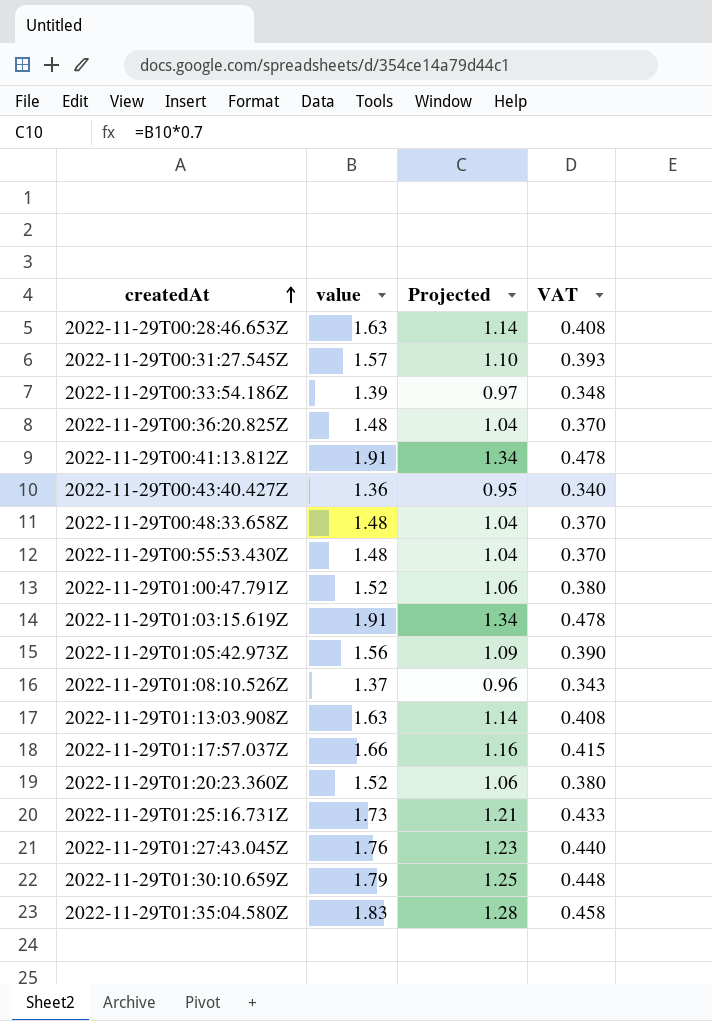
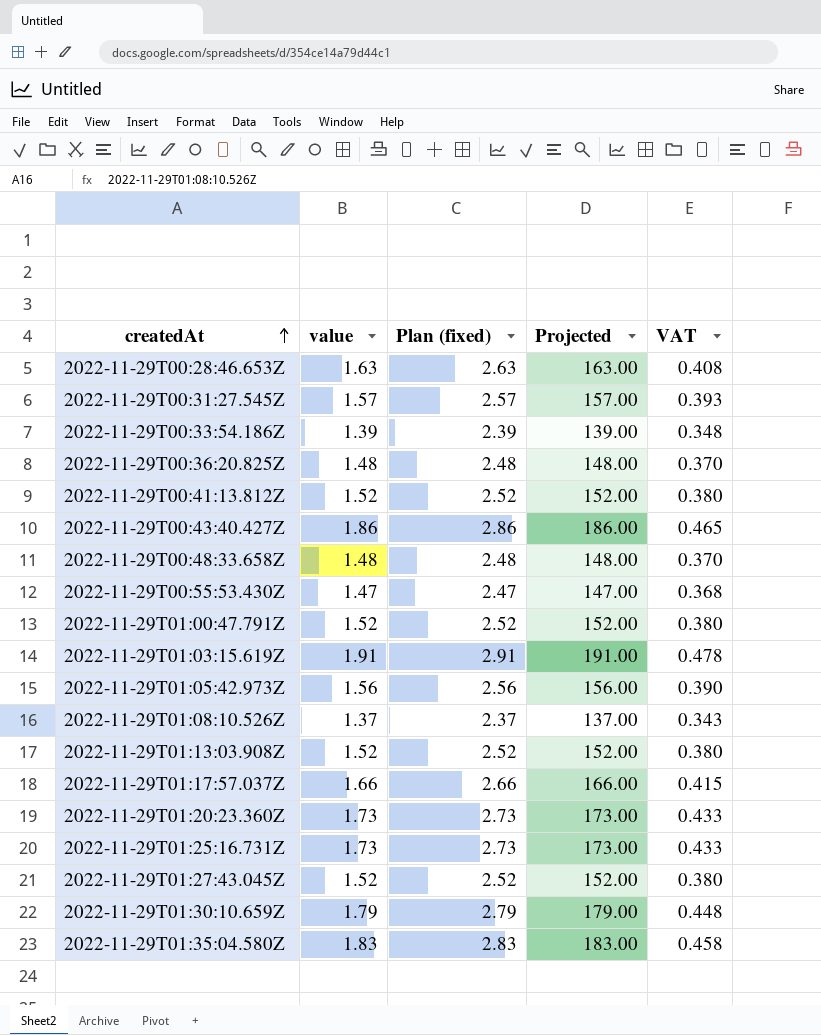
column Plan (fixed) | formula: none -> [value] + 1
column Projected | formula: [value] * 0.7 -> [value] * 100
2022-11-29T00:41:13.812Z | value: 1.91 -> 1.52
2022-11-29T00:41:13.812Z | VAT: 0.478 -> 0.380
2022-11-29T00:43:40.427Z | value: 1.36 -> 1.86
2022-11-29T00:43:40.427Z | VAT: 0.340 -> 0.465
2022-11-29T00:55:53.430Z | value: 1.48 -> 1.47
2022-11-29T00:55:53.430Z | VAT: 0.370 -> 0.368
2022-11-29T01:13:03.908Z | value: 1.63 -> 1.52
2022-11-29T01:13:03.908Z | VAT: 0.408 -> 0.380
2022-11-29T01:20:23.360Z | value: 1.52 -> 1.73
2022-11-29T01:20:23.360Z | VAT: 0.380 -> 0.433
2022-11-29T01:27:43.045Z | value: 1.76 -> 1.52
2022-11-29T01:27:43.045Z | VAT: 0.440 -> 0.380

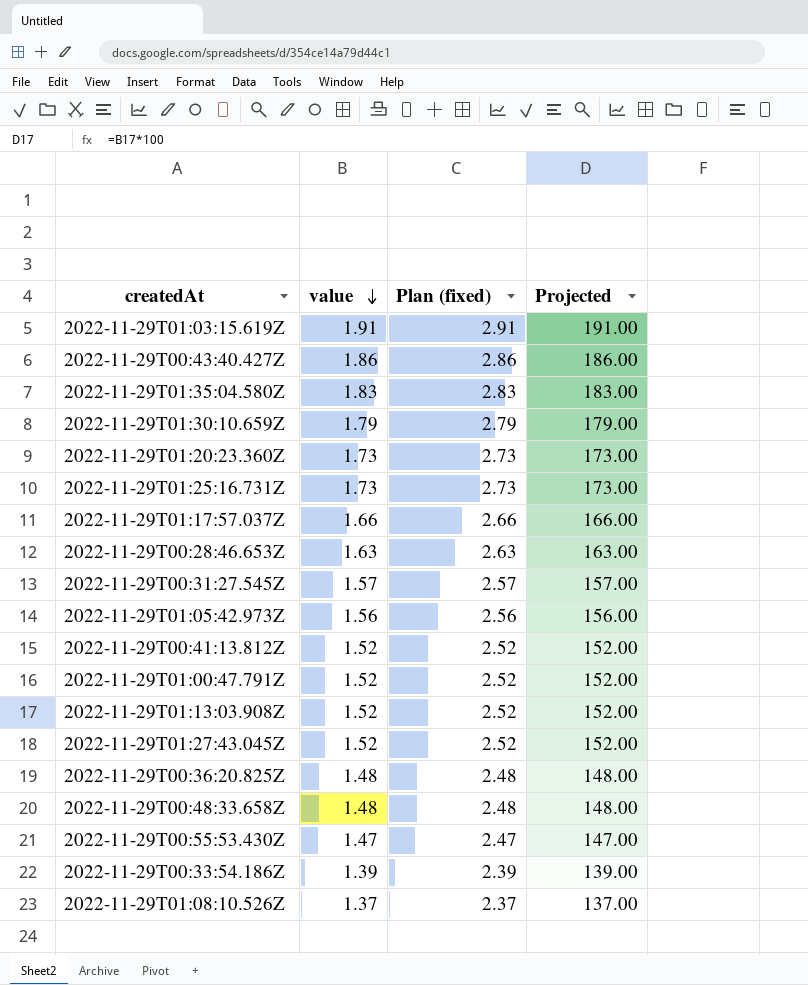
row order: createdAt ascending -> value descending
column VAT | formula: [value] * 0.25 -> none

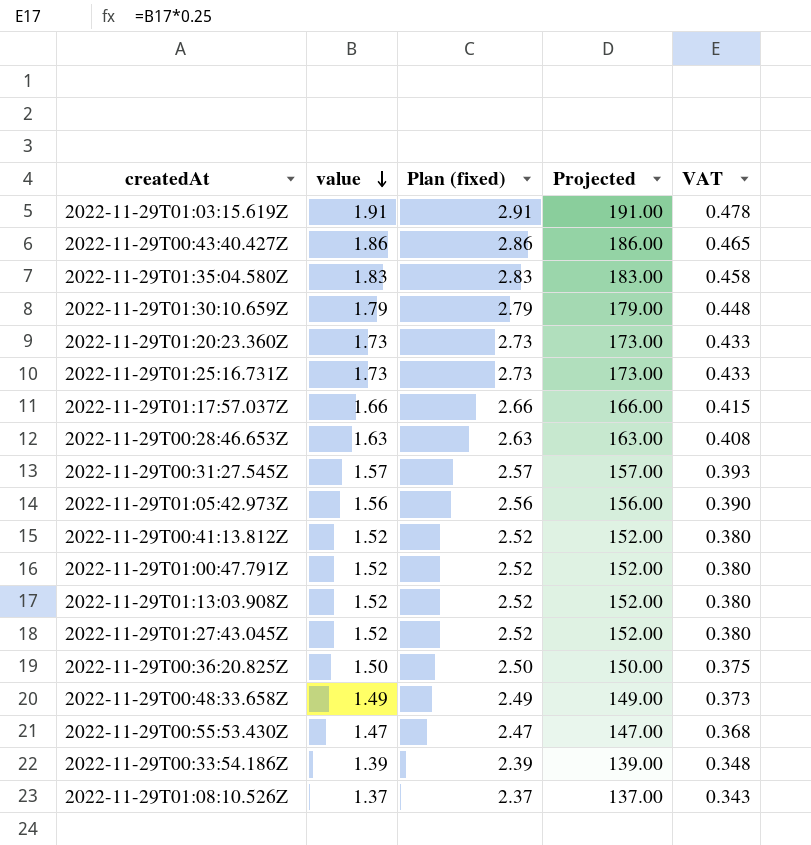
column VAT | formula: none -> [value] * 0.25
2022-11-29T00:36:20.825Z | value: 1.48 -> 1.50
2022-11-29T00:36:20.825Z | Plan (fixed): 2.48 -> 2.50
2022-11-29T00:36:20.825Z | Projected: 148.00 -> 150.00
2022-11-29T00:48:33.658Z | value: 1.48 -> 1.49
2022-11-29T00:48:33.658Z | Plan (fixed): 2.48 -> 2.49
2022-11-29T00:48:33.658Z | Projected: 148.00 -> 149.00

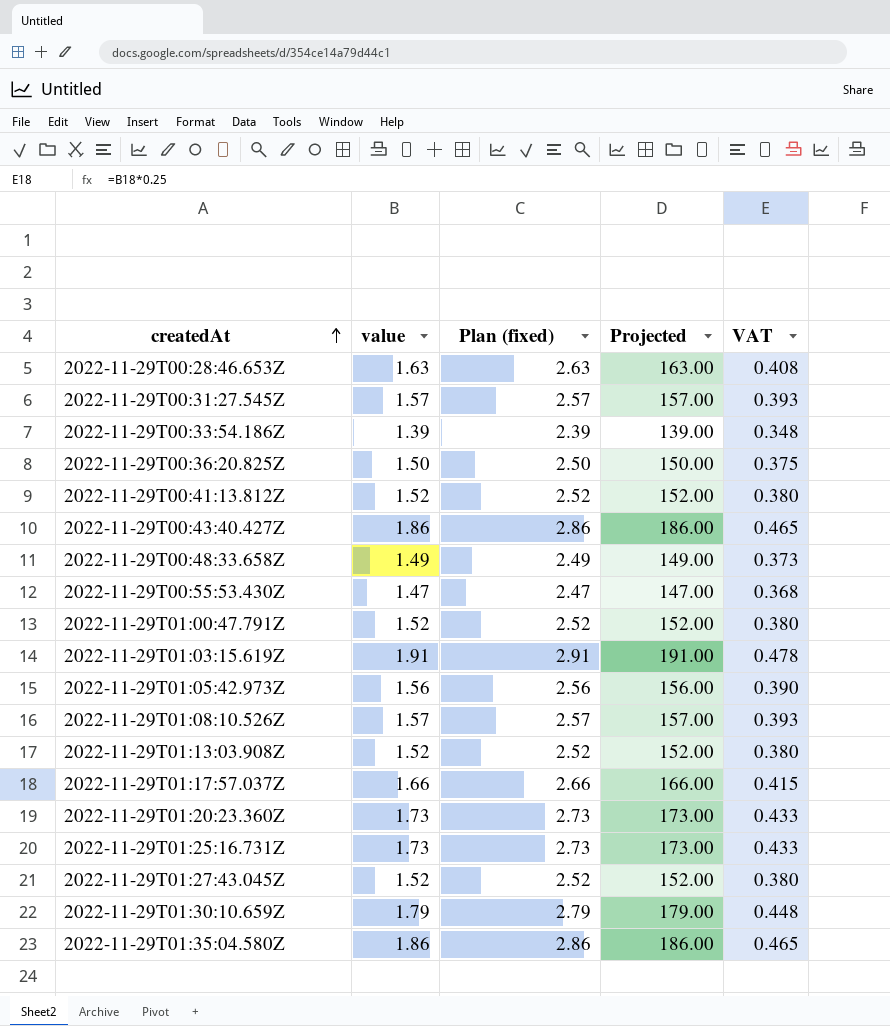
row order: value descending -> createdAt ascending
2022-11-29T01:08:10.526Z | value: 1.37 -> 1.57
2022-11-29T01:08:10.526Z | Plan (fixed): 2.37 -> 2.57
2022-11-29T01:08:10.526Z | Projected: 137.00 -> 157.00
2022-11-29T01:08:10.526Z | VAT: 0.343 -> 0.393
2022-11-29T01:35:04.580Z | value: 1.83 -> 1.86
2022-11-29T01:35:04.580Z | Plan (fixed): 2.83 -> 2.86
2022-11-29T01:35:04.580Z | Projected: 183.00 -> 186.00
2022-11-29T01:35:04.580Z | VAT: 0.458 -> 0.465

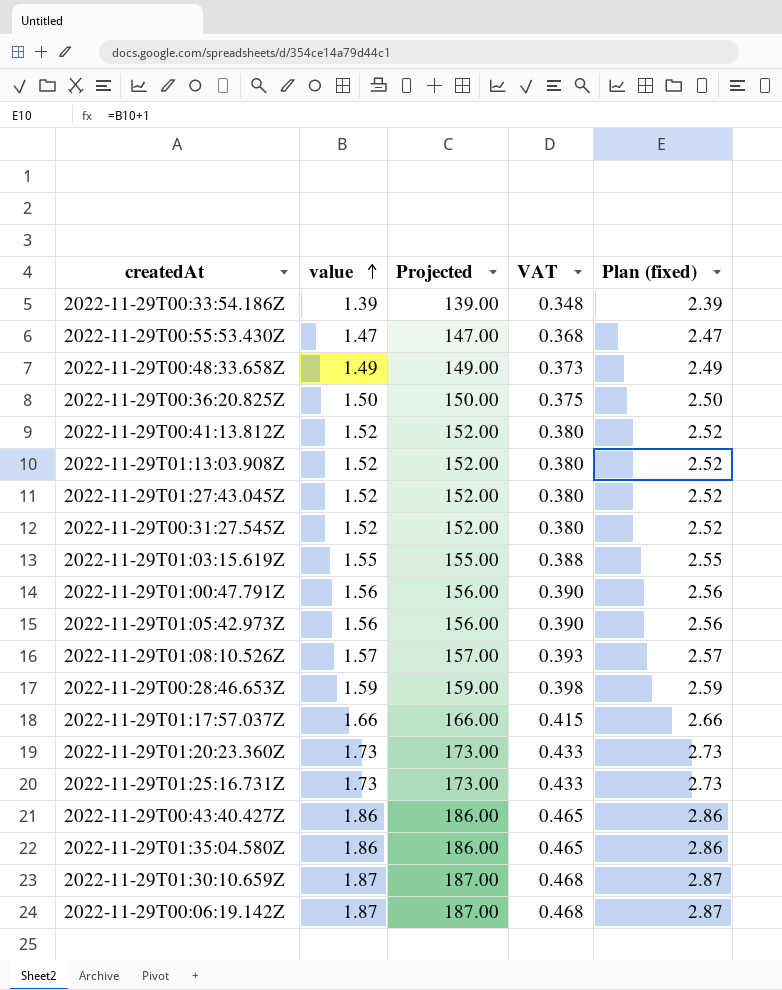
row order: createdAt ascending -> value ascending
column Plan (fixed) | position: 3 -> 5
2022-11-29T00:31:27.545Z | value: 1.57 -> 1.52
2022-11-29T00:31:27.545Z | Projected: 157.00 -> 152.00
2022-11-29T00:31:27.545Z | VAT: 0.393 -> 0.380
2022-11-29T00:31:27.545Z | Plan (fixed): 2.57 -> 2.52
2022-11-29T01:03:15.619Z | value: 1.91 -> 1.55
2022-11-29T01:03:15.619Z | Projected: 191.00 -> 155.00
2022-11-29T01:03:15.619Z | VAT: 0.478 -> 0.388
2022-11-29T01:03:15.619Z | Plan (fixed): 2.91 -> 2.55
2022-11-29T01:00:47.791Z | value: 1.52 -> 1.56
2022-11-29T01:00:47.791Z | Projected: 152.00 -> 156.00
2022-11-29T01:00:47.791Z | VAT: 0.380 -> 0.390
2022-11-29T01:00:47.791Z | Plan (fixed): 2.52 -> 2.56
2022-11-29T00:28:46.653Z | value: 1.63 -> 1.59
2022-11-29T00:28:46.653Z | Projected: 163.00 -> 159.00
2022-11-29T00:28:46.653Z | VAT: 0.408 -> 0.398
2022-11-29T00:28:46.653Z | Plan (fixed): 2.63 -> 2.59
2022-11-29T01:30:10.659Z | value: 1.79 -> 1.87
2022-11-29T01:30:10.659Z | Projected: 179.00 -> 187.00
2022-11-29T01:30:10.659Z | VAT: 0.448 -> 0.468
2022-11-29T01:30:10.659Z | Plan (fixed): 2.79 -> 2.87
row 2022-11-29T00:06:19.142Z: none -> 1.87 | 187.00 | 0.468 | 2.87

